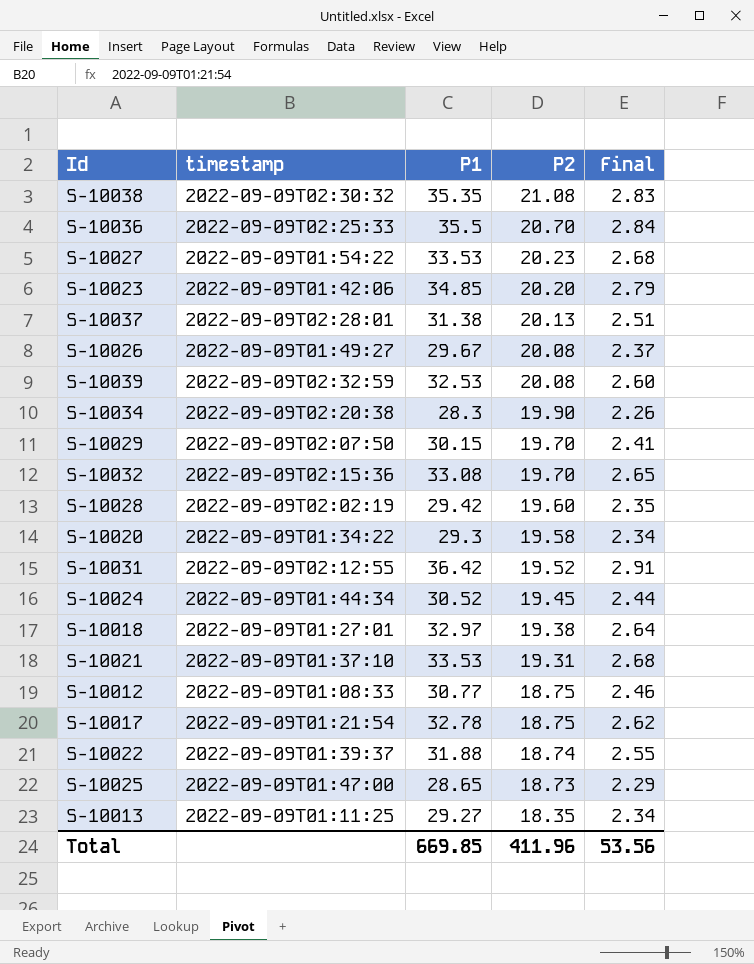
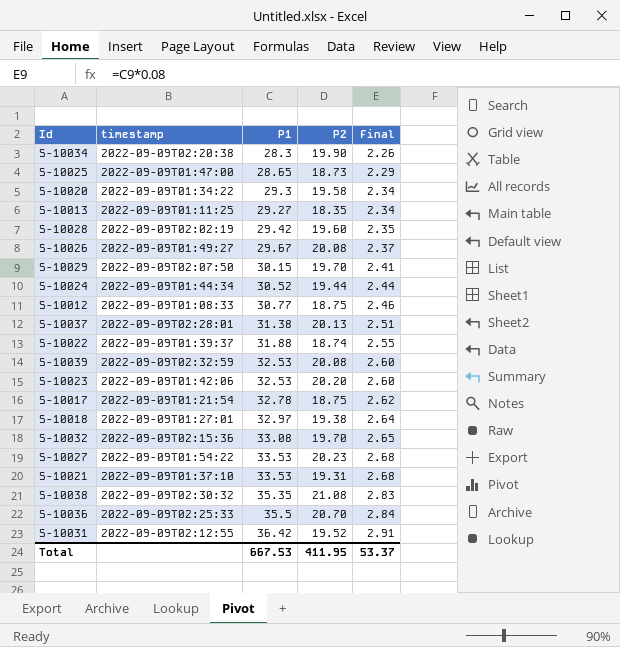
row order: P2 descending -> Final ascending
S-10024 | P2: 19.45 -> 19.44
S-10023 | P1: 34.85 -> 32.53
S-10023 | Final: 2.79 -> 2.60
Total | P1: 669.85 -> 667.53
Total | P2: 411.96 -> 411.95
Total | Final: 53.56 -> 53.37

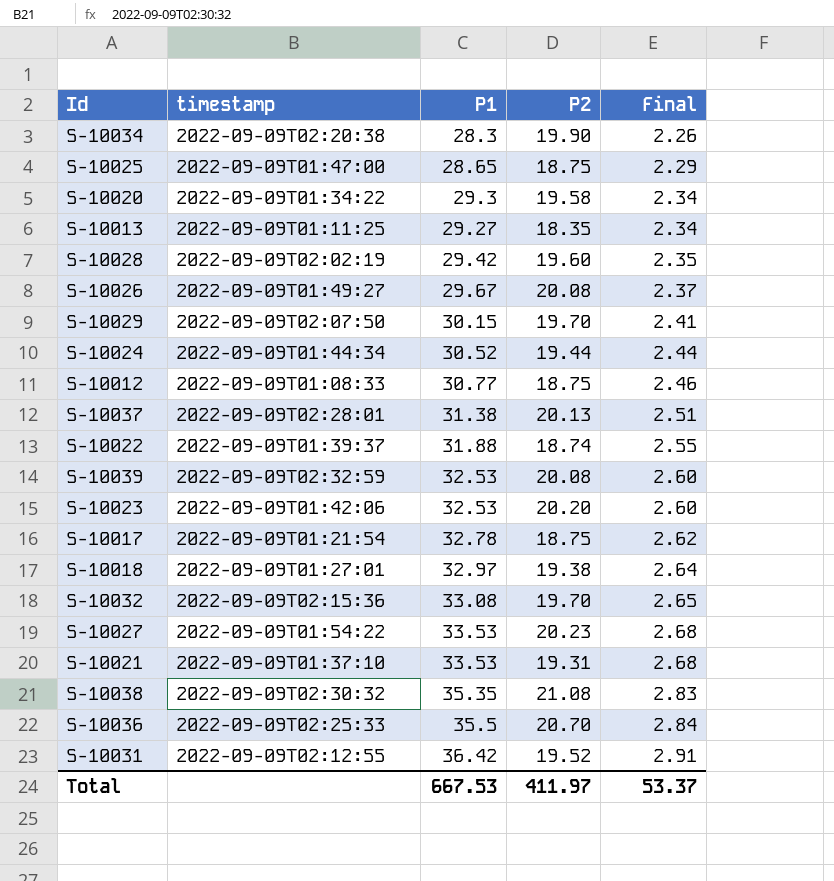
S-10025 | P2: 18.73 -> 18.75
Total | P2: 411.95 -> 411.97

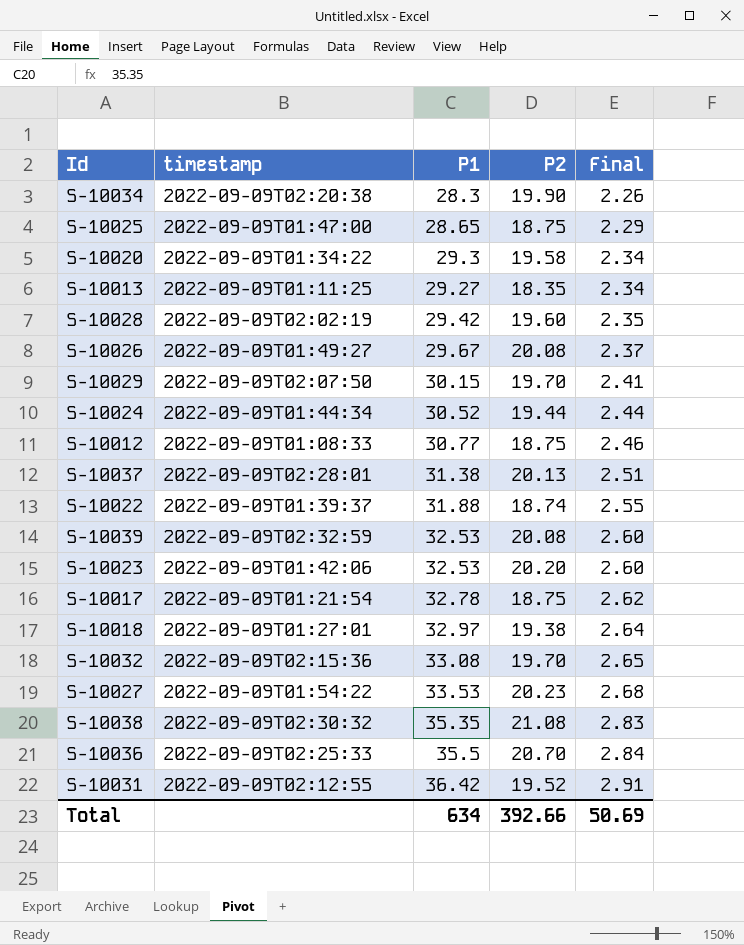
row S-10021: 2022-09-09T01:37:10 | 33.53 | 19.31 | 2.68 -> none
Total | P1: 667.53 -> 634
Total | P2: 411.97 -> 392.66
Total | Final: 53.37 -> 50.69

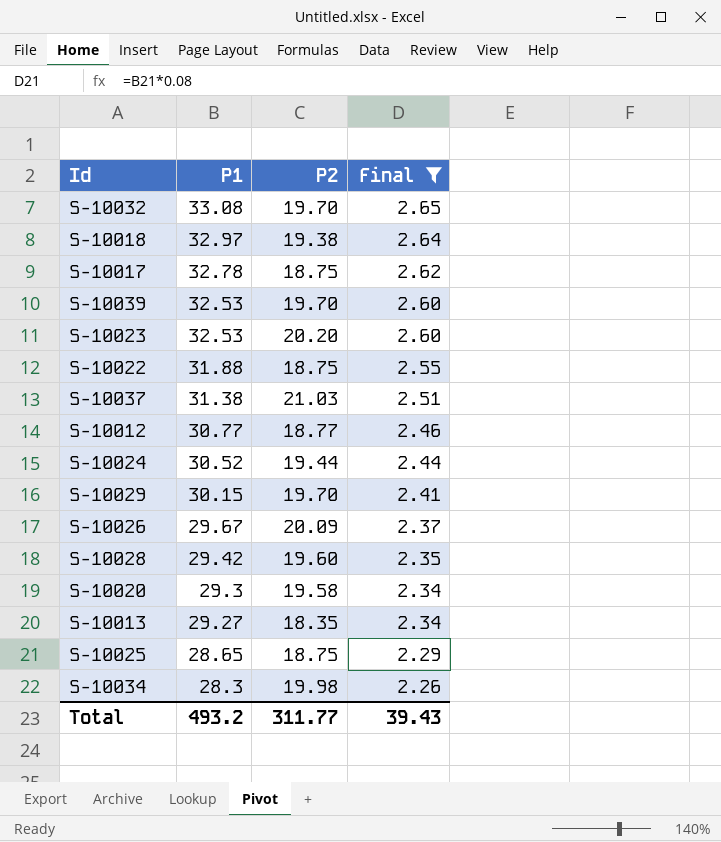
filter: none -> Final <= 2.65
row order: Final ascending -> P1 descending
column timestamp | position: 2 -> none
S-10039 | P2: 20.08 -> 19.70
S-10022 | P2: 18.74 -> 18.75
S-10037 | P2: 20.13 -> 21.03
S-10012 | P2: 18.75 -> 18.77
S-10026 | P2: 20.08 -> 20.09
S-10034 | P2: 19.90 -> 19.98
Total | P1: 634 -> 493.2
Total | P2: 392.66 -> 311.77
Total | Final: 50.69 -> 39.43

